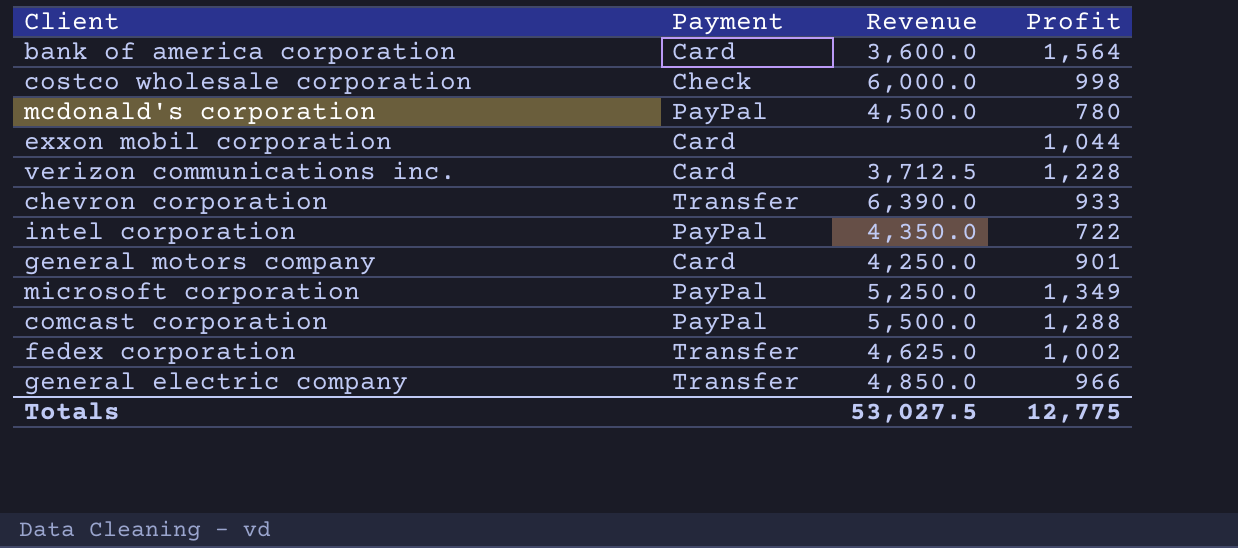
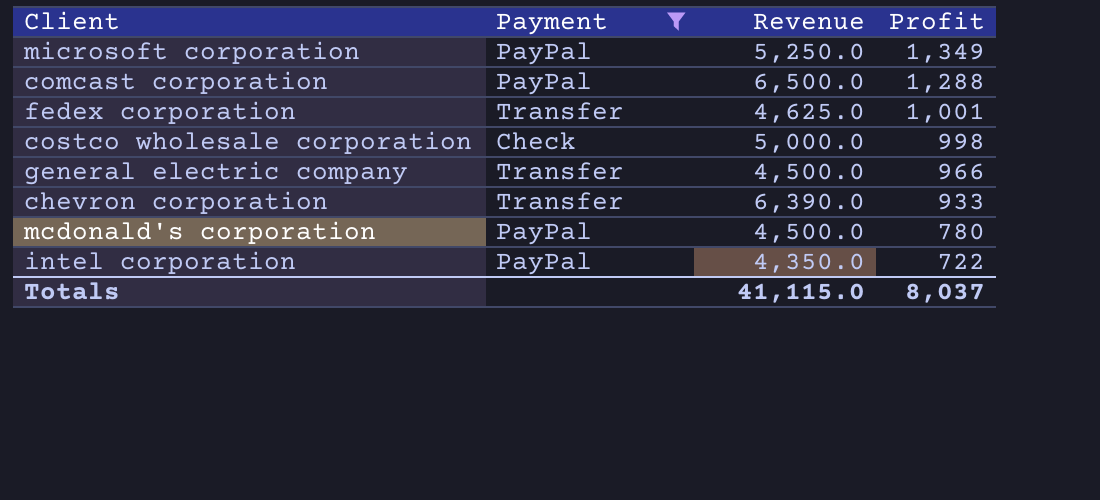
filter: none -> Payment != Card
row order: none -> Profit descending
comcast corporation | Revenue: 5,500.0 -> 6,500.0
fedex corporation | Profit: 1,002 -> 1,001
costco wholesale corporation | Revenue: 6,000.0 -> 5,000.0
general electric company | Revenue: 4,850.0 -> 4,500.0
Totals | Revenue: 53,027.5 -> 41,115.0
Totals | Profit: 12,775 -> 8,037

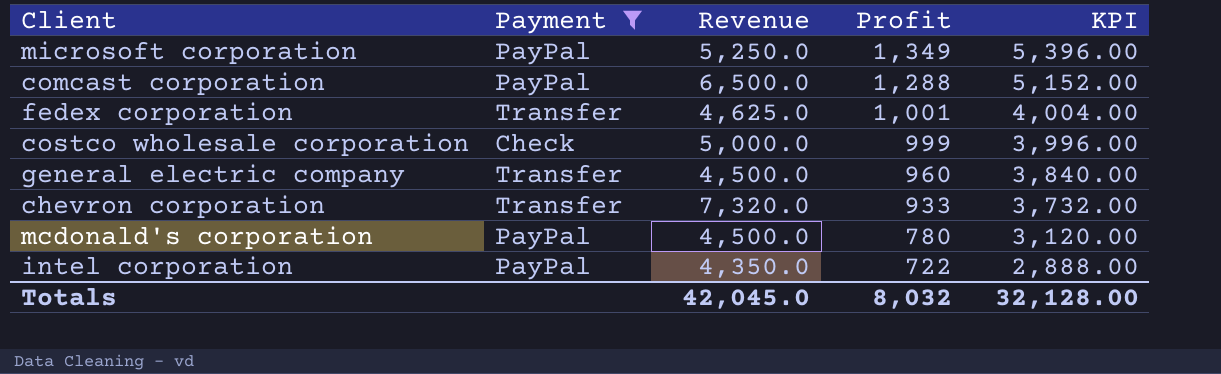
column KPI | formula: none -> [Profit] * 4
costco wholesale corporation | Profit: 998 -> 999
general electric company | Profit: 966 -> 960
chevron corporation | Revenue: 6,390.0 -> 7,320.0
Totals | Revenue: 41,115.0 -> 42,045.0
Totals | Profit: 8,037 -> 8,032

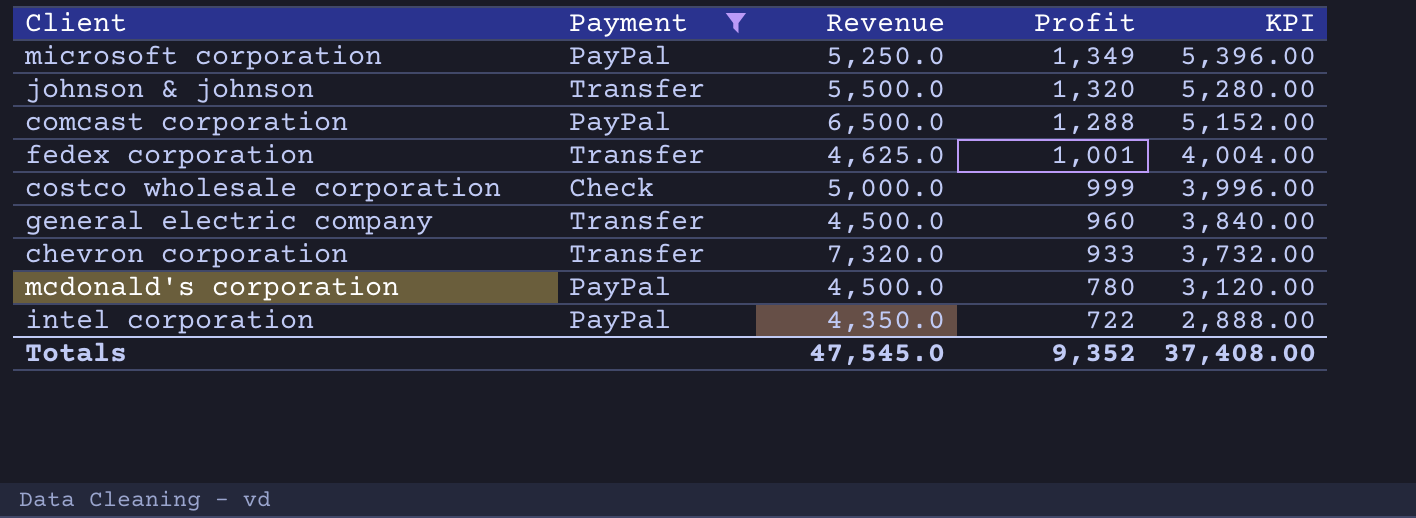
row johnson & johnson: none -> Transfer | 5,500.0 | 1,320 | 5,280.00
Totals | Revenue: 42,045.0 -> 47,545.0
Totals | Profit: 8,032 -> 9,352
Totals | KPI: 32,128.00 -> 37,408.00

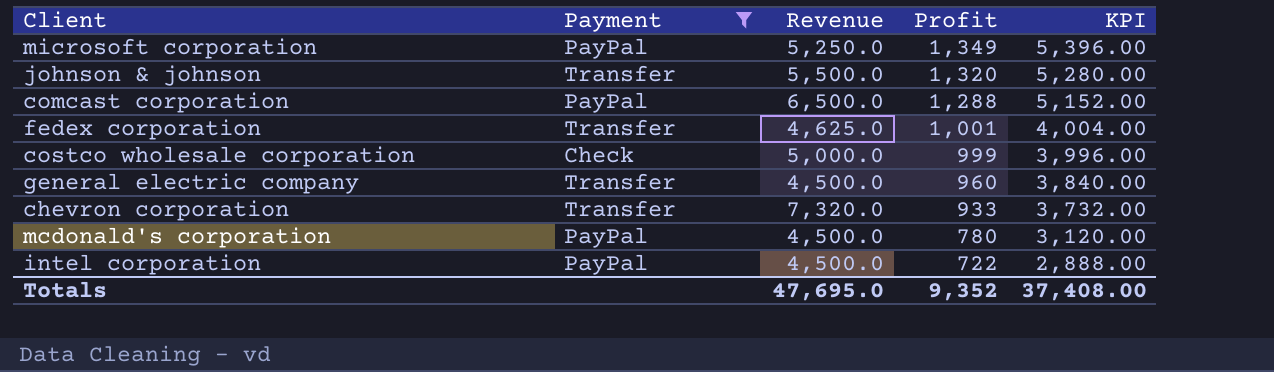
intel corporation | Revenue: 4,350.0 -> 4,500.0
Totals | Revenue: 47,545.0 -> 47,695.0

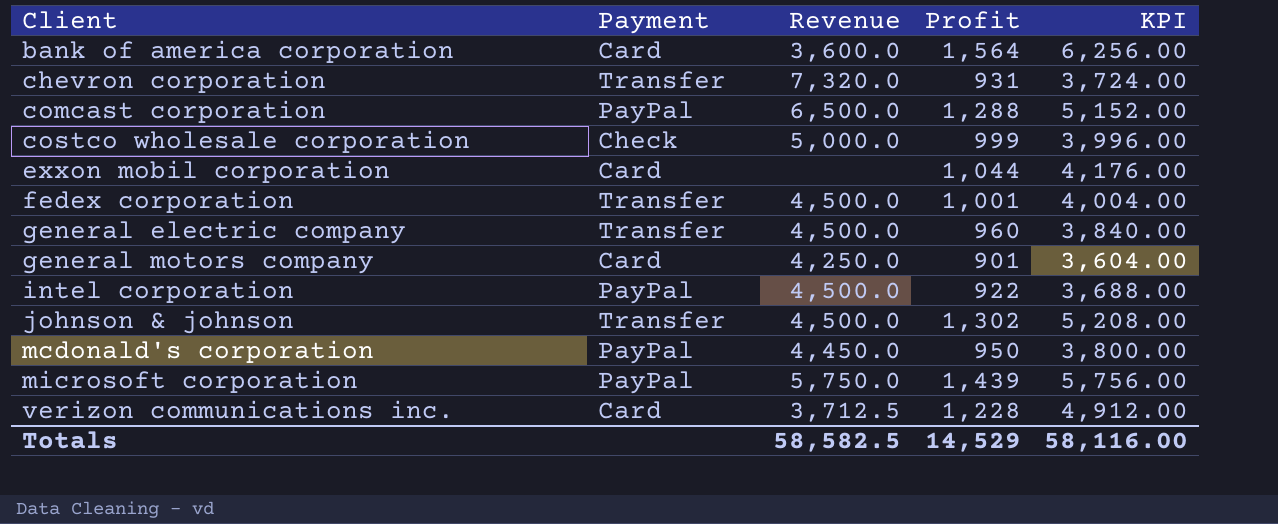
filter: Payment != Card -> none
row order: Profit descending -> Client ascending
chevron corporation | Profit: 933 -> 931
chevron corporation | KPI: 3,732.00 -> 3,724.00
fedex corporation | Revenue: 4,625.0 -> 4,500.0
intel corporation | Profit: 722 -> 922
intel corporation | KPI: 2,888.00 -> 3,688.00
johnson & johnson | Revenue: 5,500.0 -> 4,500.0
johnson & johnson | Profit: 1,320 -> 1,302
johnson & johnson | KPI: 5,280.00 -> 5,208.00
mcdonald's corporation | Revenue: 4,500.0 -> 4,450.0
mcdonald's corporation | Profit: 780 -> 950
mcdonald's corporation | KPI: 3,120.00 -> 3,800.00
microsoft corporation | Revenue: 5,250.0 -> 5,750.0
microsoft corporation | Profit: 1,349 -> 1,439
microsoft corporation | KPI: 5,396.00 -> 5,756.00
Totals | Revenue: 47,695.0 -> 58,582.5
Totals | Profit: 9,352 -> 14,529
Totals | KPI: 37,408.00 -> 58,116.00

